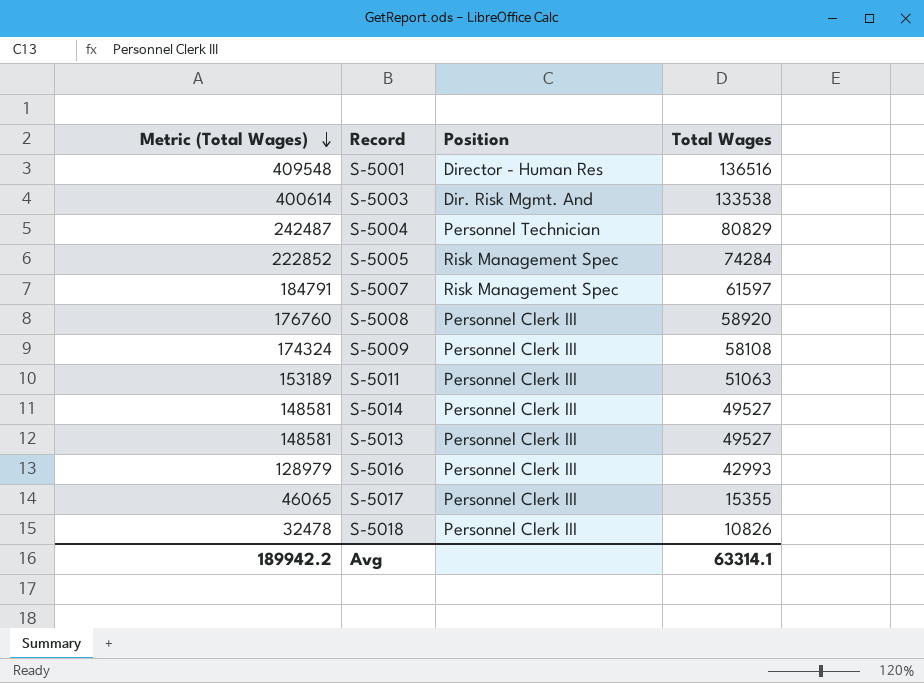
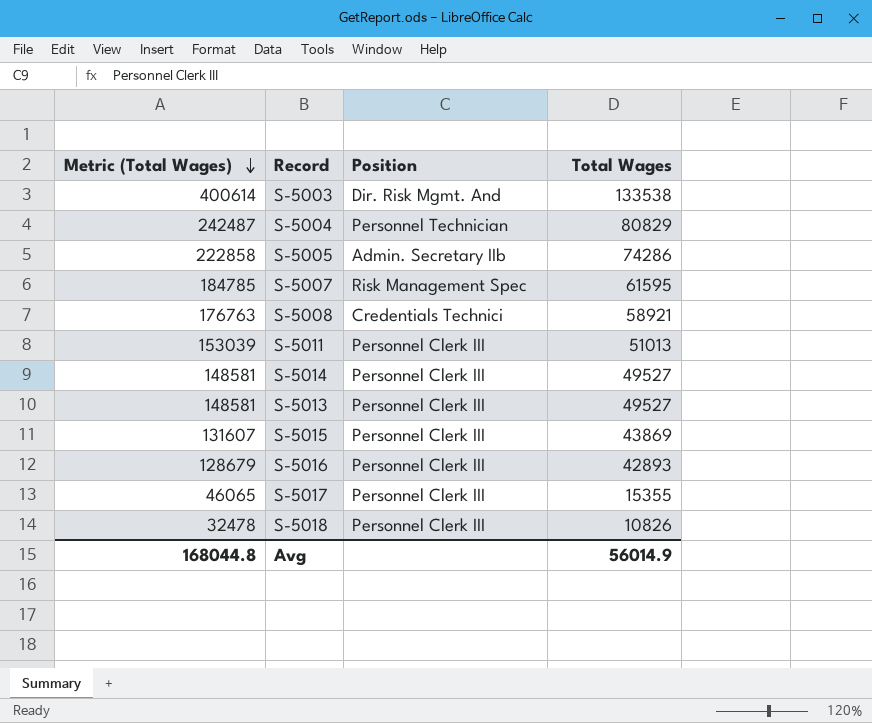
row S-5001: 409548 | Director - Human Res | 136516 -> none
row S-5009: 174324 | Personnel Clerk III | 58108 -> none
S-5005 | Metric (Total Wages): 222852 -> 222858
S-5005 | Position: Risk Management Spec -> Admin. Secretary IIb
S-5005 | Total Wages: 74284 -> 74286
S-5007 | Metric (Total Wages): 184791 -> 184785
S-5007 | Total Wages: 61597 -> 61595
S-5008 | Metric (Total Wages): 176760 -> 176763
S-5008 | Position: Personnel Clerk III -> Credentials Technici
S-5008 | Total Wages: 58920 -> 58921
S-5011 | Metric (Total Wages): 153189 -> 153039
S-5011 | Total Wages: 51063 -> 51013
row S-5015: none -> 131607 | Personnel Clerk III | 43869
S-5016 | Metric (Total Wages): 128979 -> 128679
S-5016 | Total Wages: 42993 -> 42893
Avg | Metric (Total Wages): 189942.2 -> 168044.8
Avg | Total Wages: 63314.1 -> 56014.9

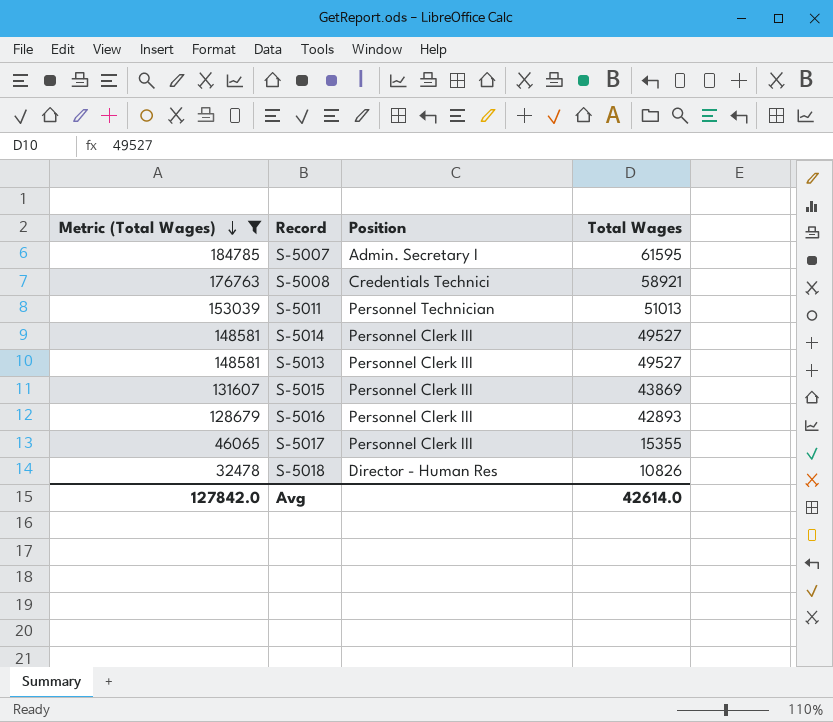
filter: none -> Metric (Total Wages) <= 184785
S-5007 | Position: Risk Management Spec -> Admin. Secretary I
S-5011 | Position: Personnel Clerk III -> Personnel Technician
S-5018 | Position: Personnel Clerk III -> Director - Human Res
Avg | Metric (Total Wages): 168044.8 -> 127842.0
Avg | Total Wages: 56014.9 -> 42614.0

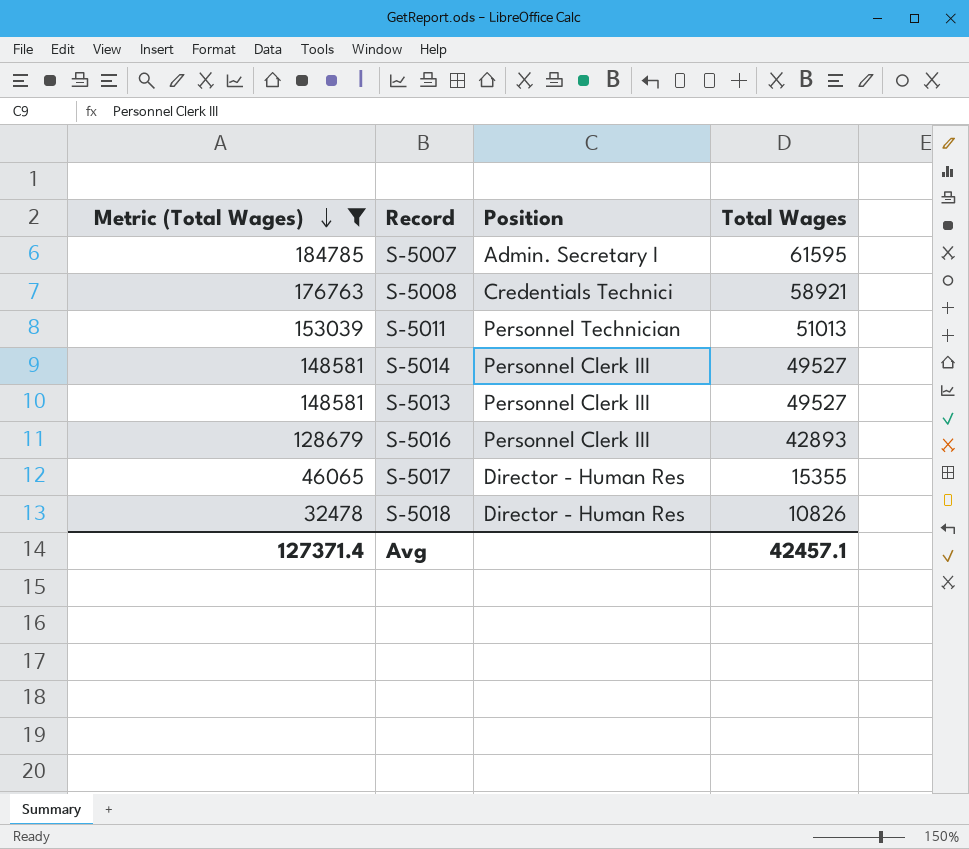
row S-5015: 131607 | Personnel Clerk III | 43869 -> none
S-5017 | Position: Personnel Clerk III -> Director - Human Res
Avg | Metric (Total Wages): 127842.0 -> 127371.4
Avg | Total Wages: 42614.0 -> 42457.1

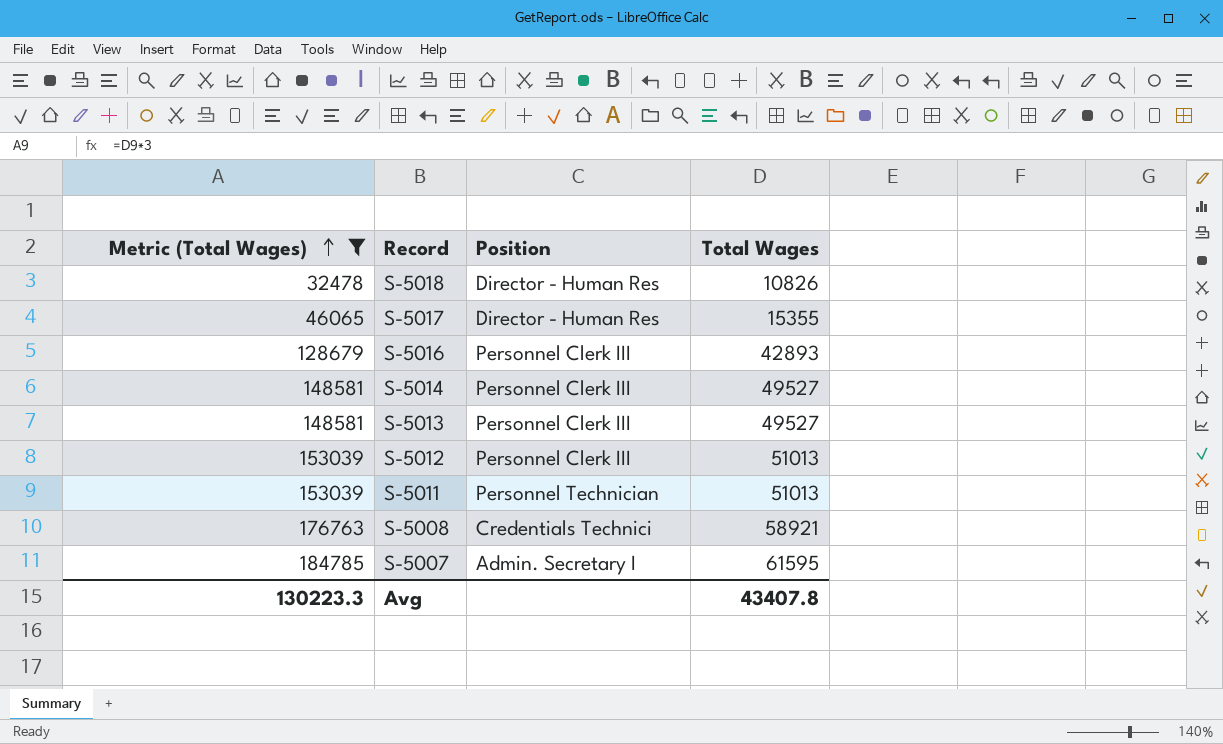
row order: Metric (Total Wages) descending -> Metric (Total Wages) ascending
row S-5012: none -> 153039 | Personnel Clerk III | 51013
Avg | Metric (Total Wages): 127371.4 -> 130223.3
Avg | Total Wages: 42457.1 -> 43407.8

